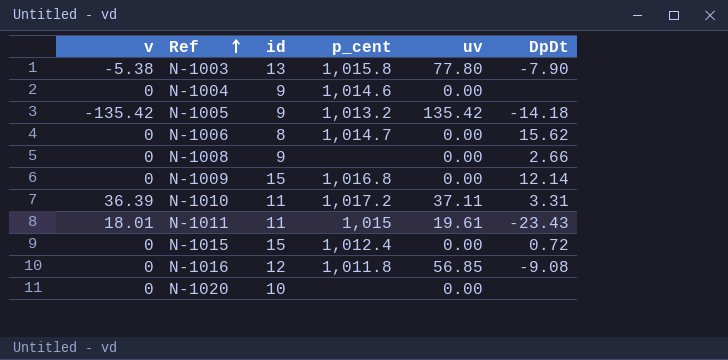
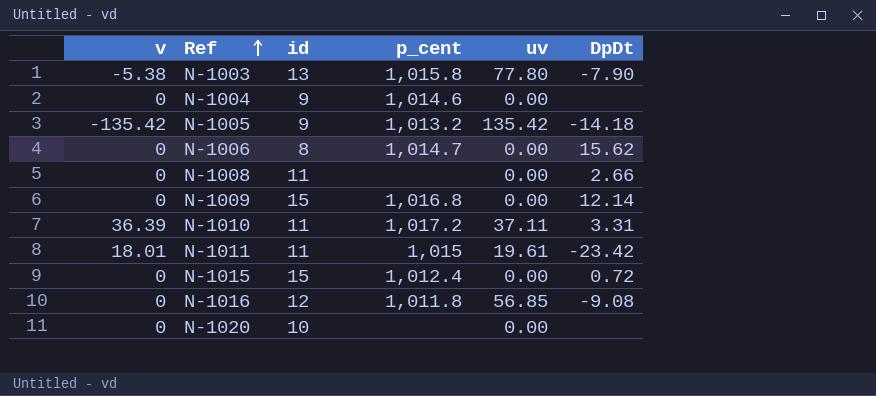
N-1008 | id: 9 -> 11
N-1011 | DpDt: -23.43 -> -23.42

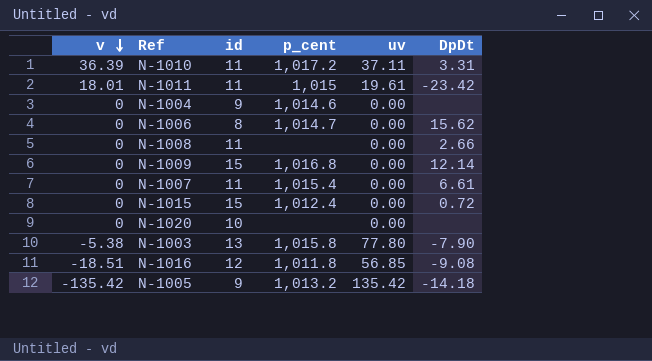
row order: Ref ascending -> v descending
row N-1007: none -> 0 | 11 | 1,015.4 | 0.00 | 6.61
N-1016 | v: 0 -> -18.51

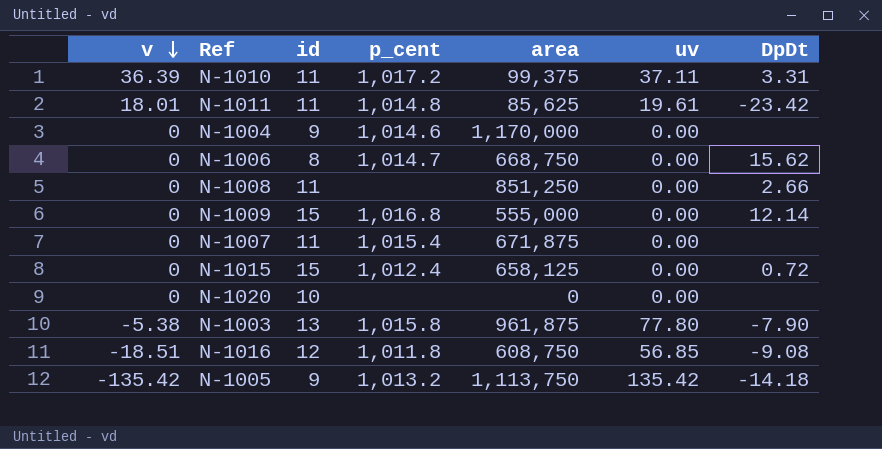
column area | position: none -> 5
N-1011 | p_cent: 1,015 -> 1,014.8
N-1007 | DpDt: 6.61 -> none

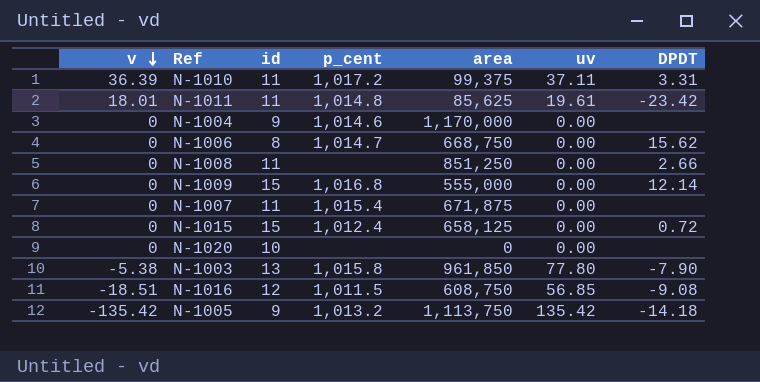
column name: DpDt -> DPDT
N-1003 | area: 961,875 -> 961,850
N-1016 | p_cent: 1,011.8 -> 1,011.5

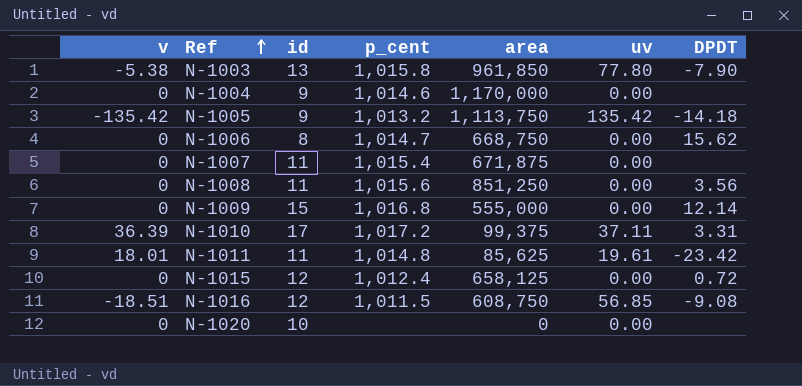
row order: v descending -> Ref ascending
N-1008 | p_cent: none -> 1,015.6
N-1008 | DPDT: 2.66 -> 3.56
N-1010 | id: 11 -> 17
N-1015 | id: 15 -> 12

